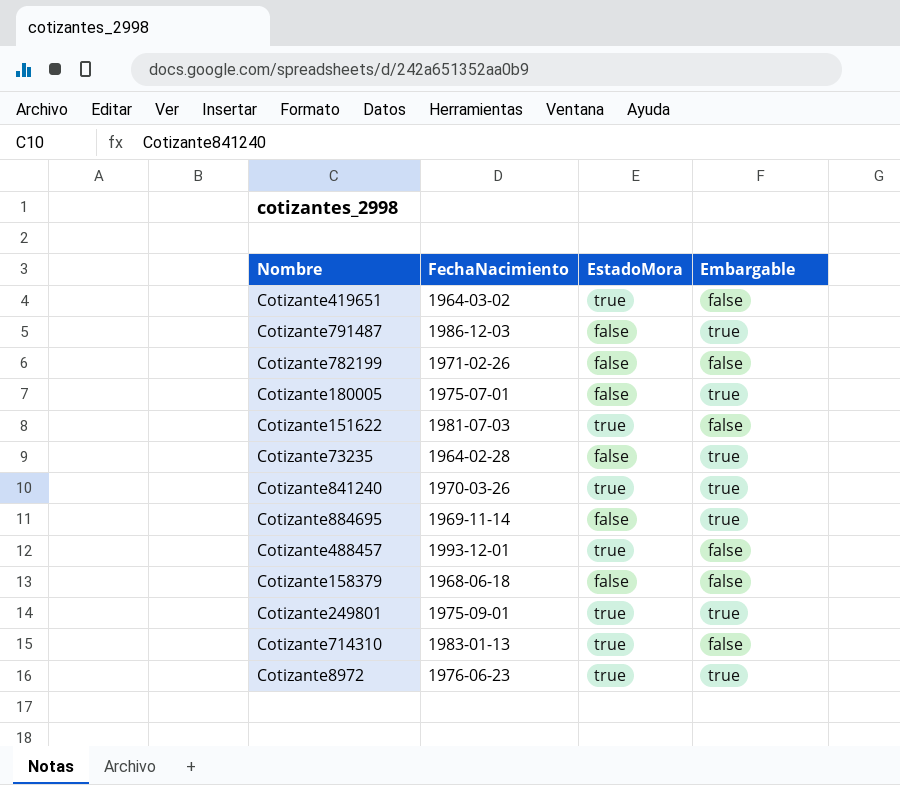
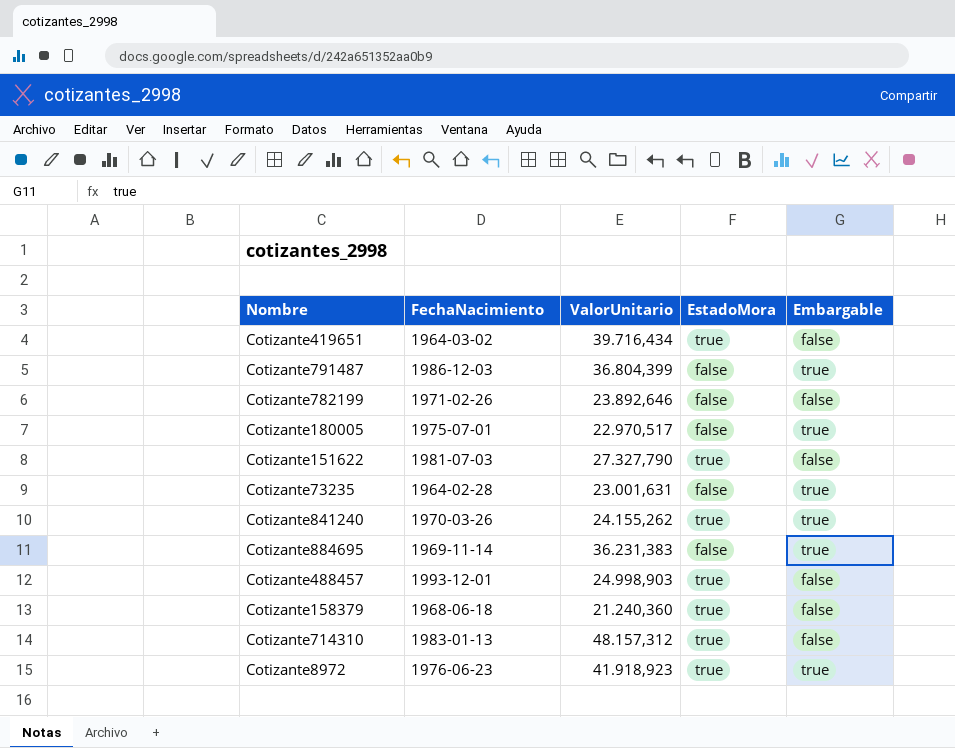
column ValorUnitario | position: none -> 3
row Cotizante249801: 1975-09-01 | true | true -> none
Cotizante158379 | EstadoMora: false -> true

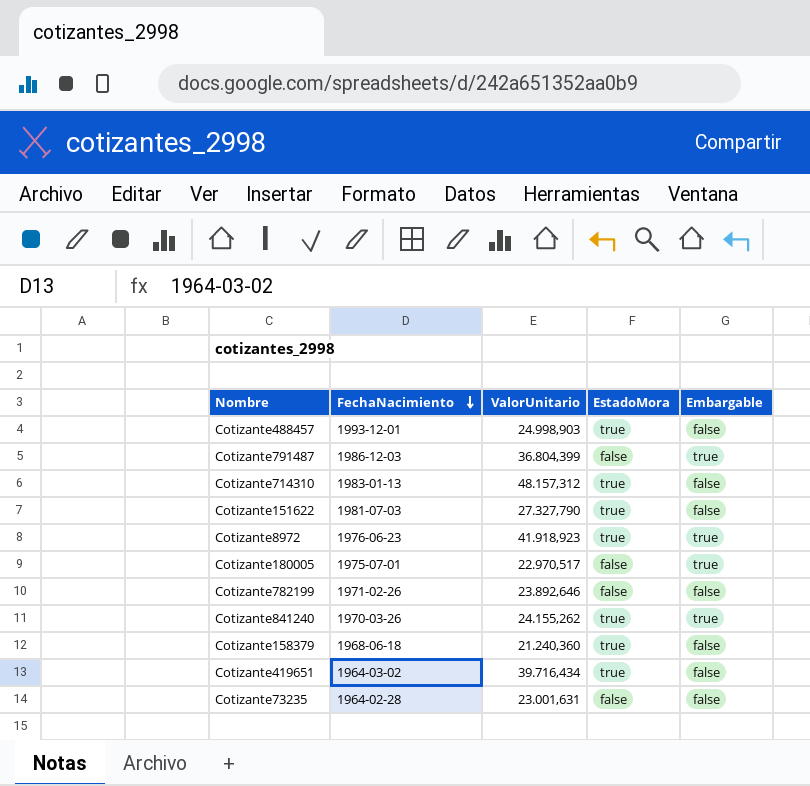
row order: none -> FechaNacimiento descending
row Cotizante884695: 1969-11-14 | 36.231,383 | false | true -> none
Cotizante73235 | Embargable: true -> false

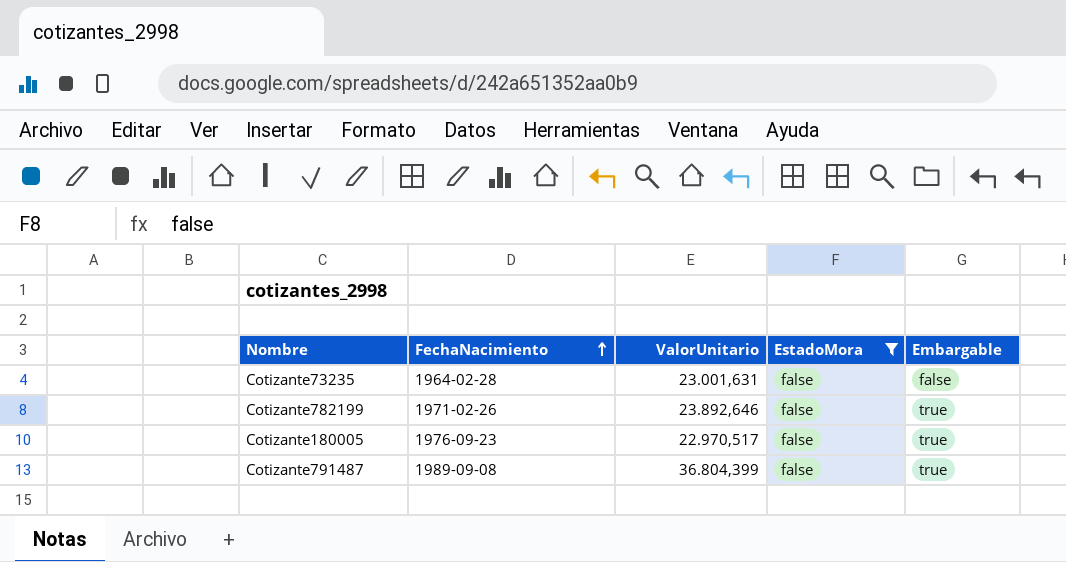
filter: none -> EstadoMora = false
row order: FechaNacimiento descending -> FechaNacimiento ascending
Cotizante782199 | Embargable: false -> true
Cotizante180005 | FechaNacimiento: 1975-07-01 -> 1976-09-23
Cotizante791487 | FechaNacimiento: 1986-12-03 -> 1989-09-08

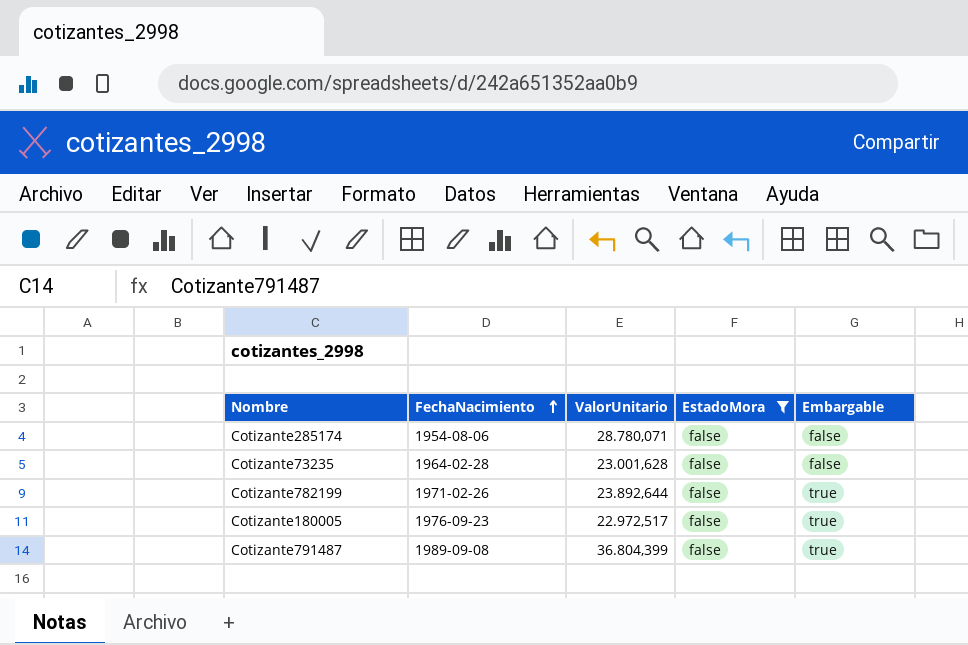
row Cotizante285174: none -> 1954-08-06 | 28.780,071 | false | false
Cotizante73235 | ValorUnitario: 23.001,631 -> 23.001,628
Cotizante782199 | ValorUnitario: 23.892,646 -> 23.892,644
Cotizante180005 | ValorUnitario: 22.970,517 -> 22.972,517

